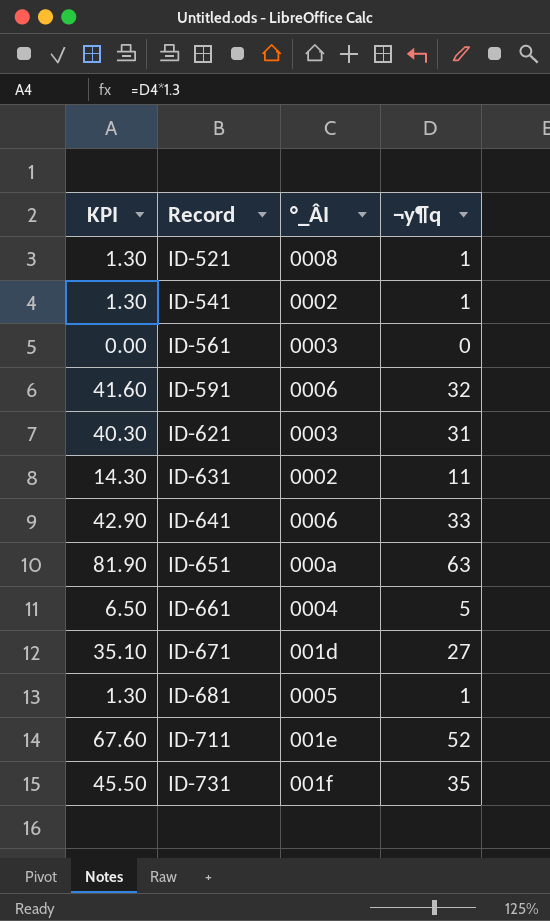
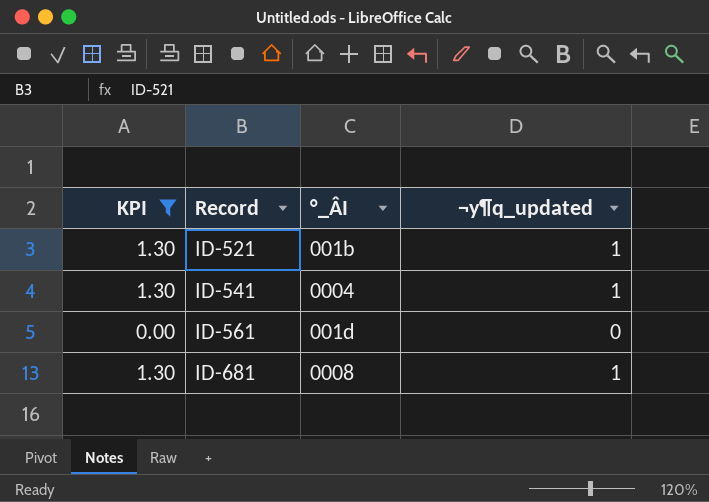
filter: none -> KPI <= 1.30
column name: ¬y¶q -> ¬y¶q_updated
ID-521 | °_ÂI: 0008 -> 001b
ID-541 | °_ÂI: 0002 -> 0004
ID-561 | °_ÂI: 0003 -> 001d
ID-681 | °_ÂI: 0005 -> 0008

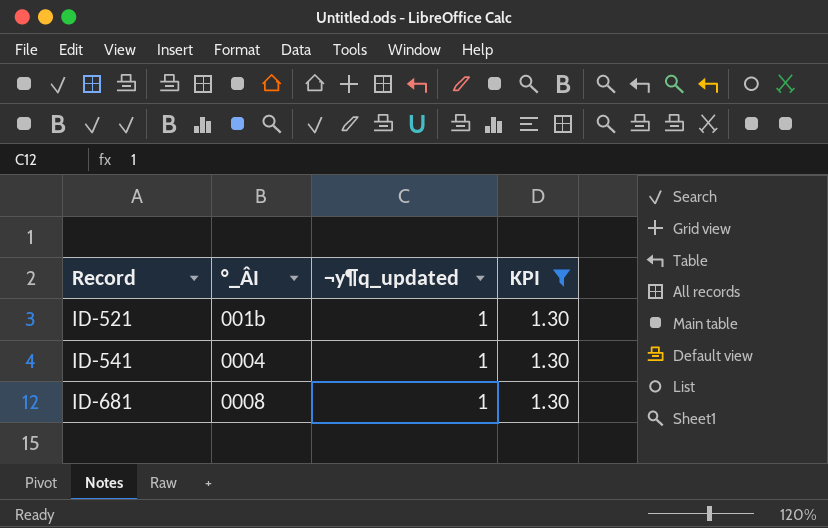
column KPI | position: 1 -> 4
row ID-561: 0.00 | 001d | 0 -> none

